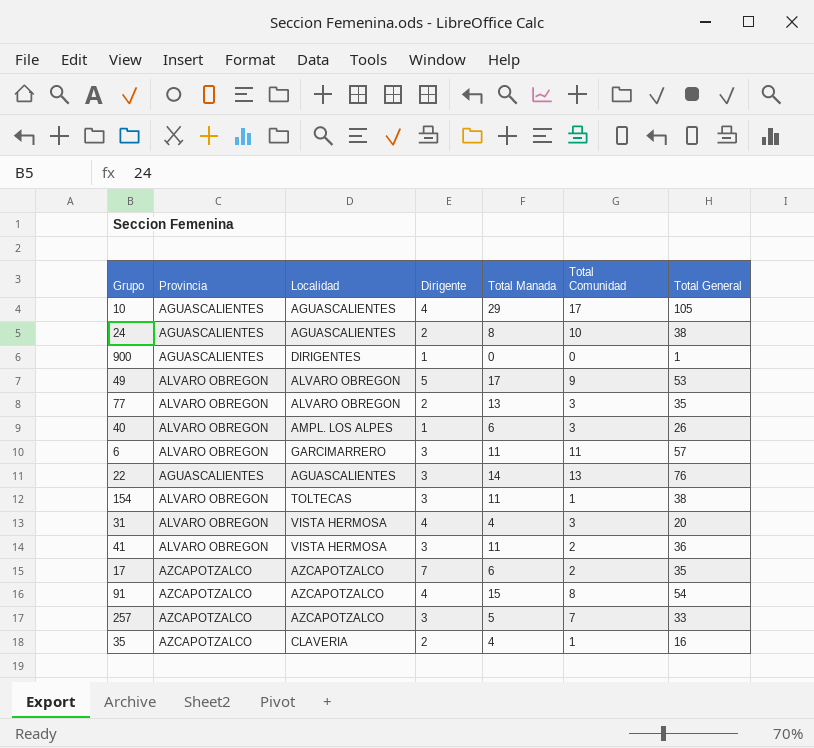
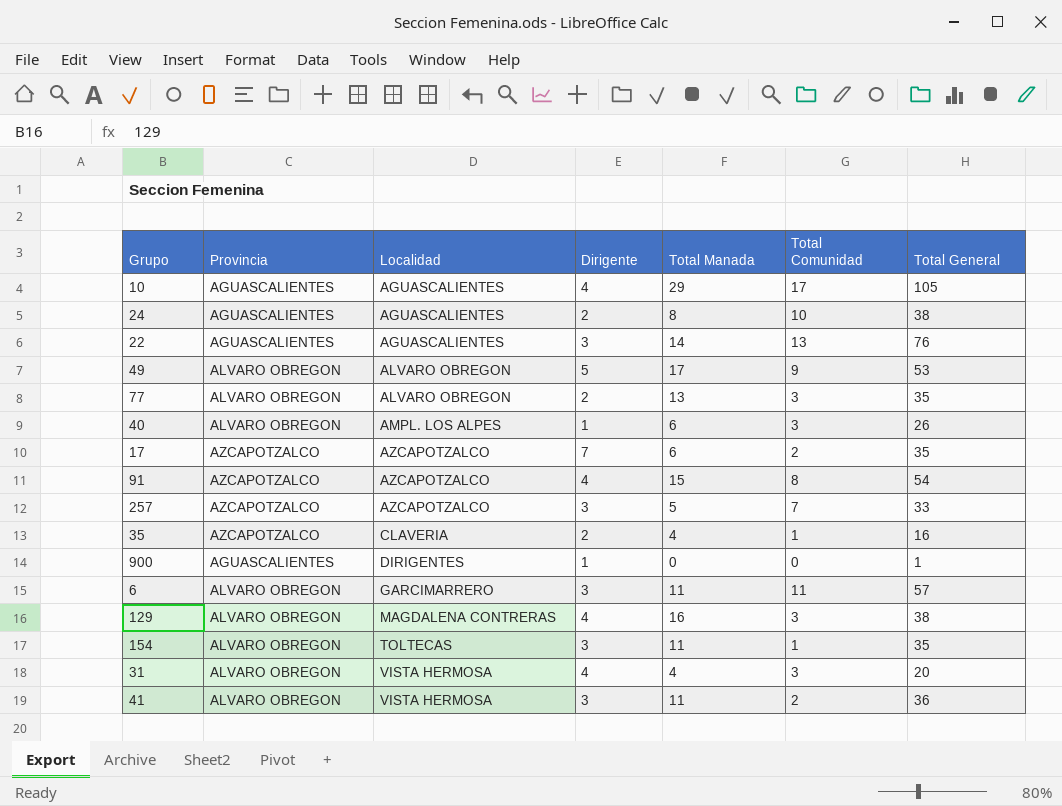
row order: none -> Localidad ascending
row 129: none -> ALVARO OBREGON | MAGDALENA CONTRERAS | 4 | 16 | 3 | 38
154 | Total General: 38 -> 35

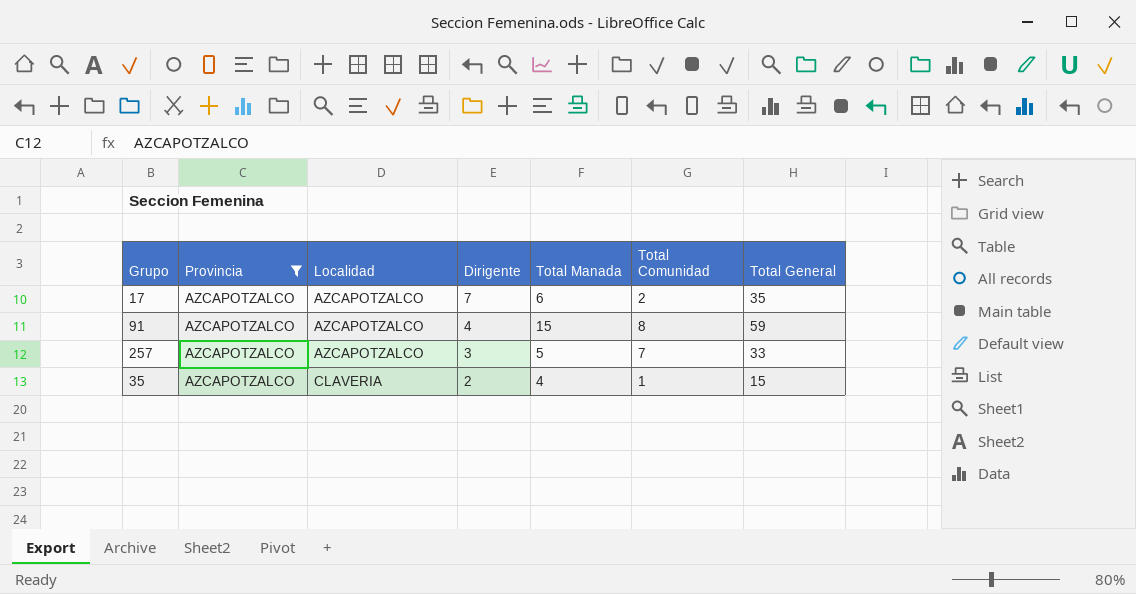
filter: none -> Provincia = AZCAPOTZALCO
91 | Total General: 54 -> 59
35 | Total General: 16 -> 15

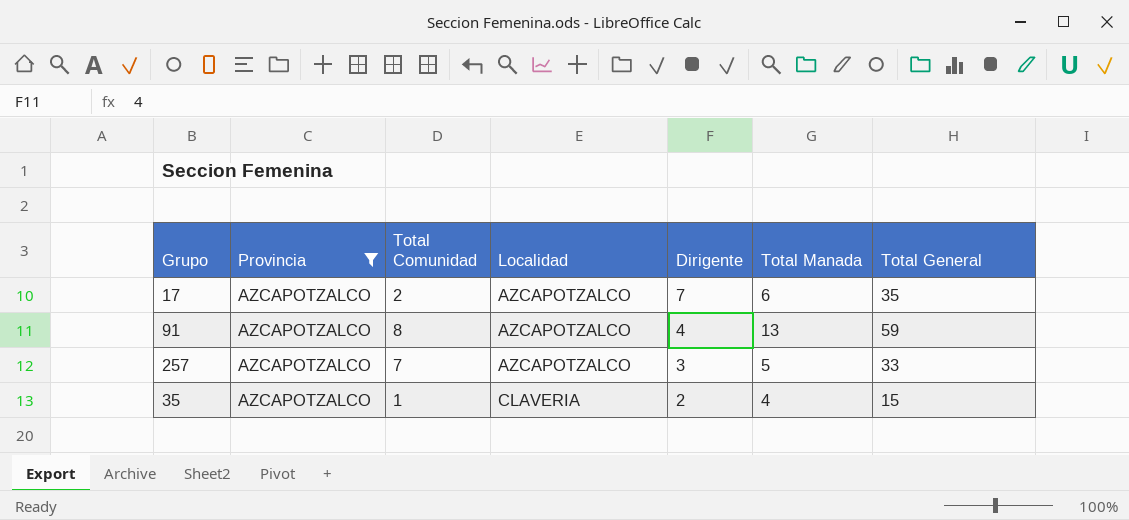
column Total Comunidad | position: 6 -> 3
91 | Total Manada: 15 -> 13

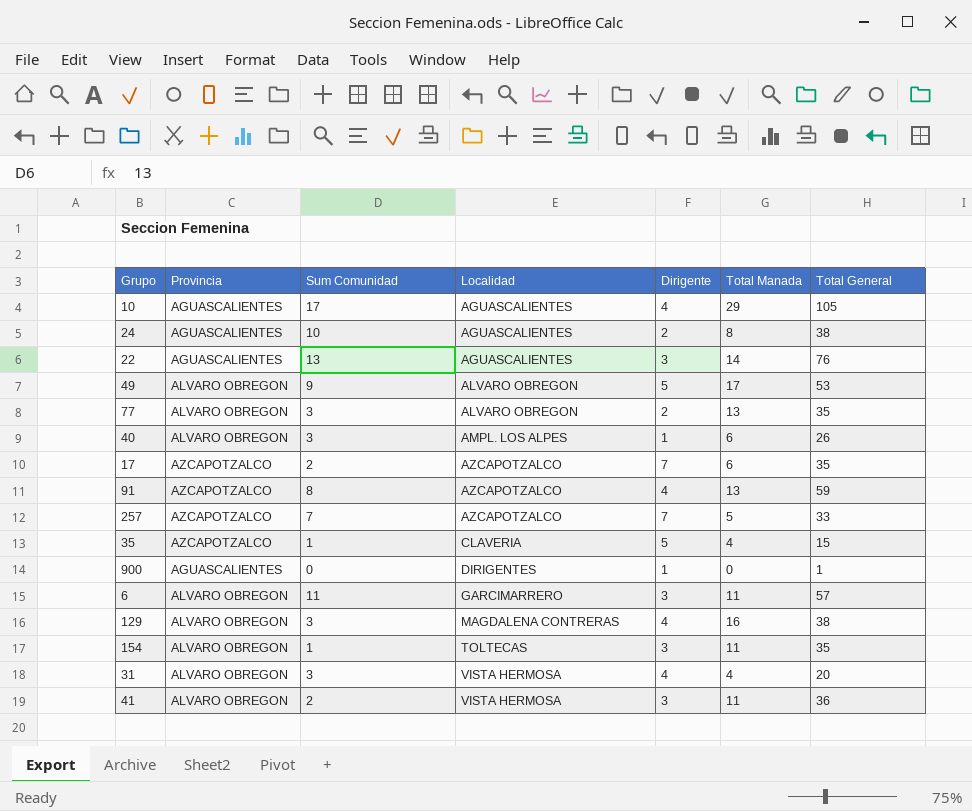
filter: Provincia = AZCAPOTZALCO -> none
column name: Total Comunidad -> Sum Comunidad
257 | Dirigente: 3 -> 7
35 | Dirigente: 2 -> 5

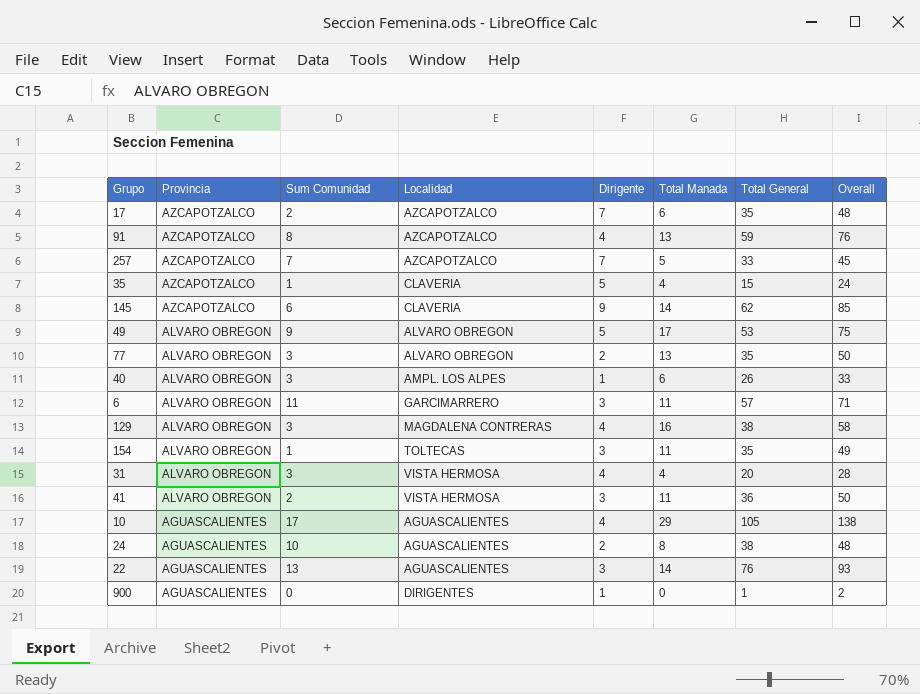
row order: Localidad ascending -> Provincia descending
column Overall | formula: none -> [Dirigente] + [Total Manada] + [Total General]
row 145: none -> AZCAPOTZALCO | 6 | CLAVERIA | 9 | 14 | 62 | 85

